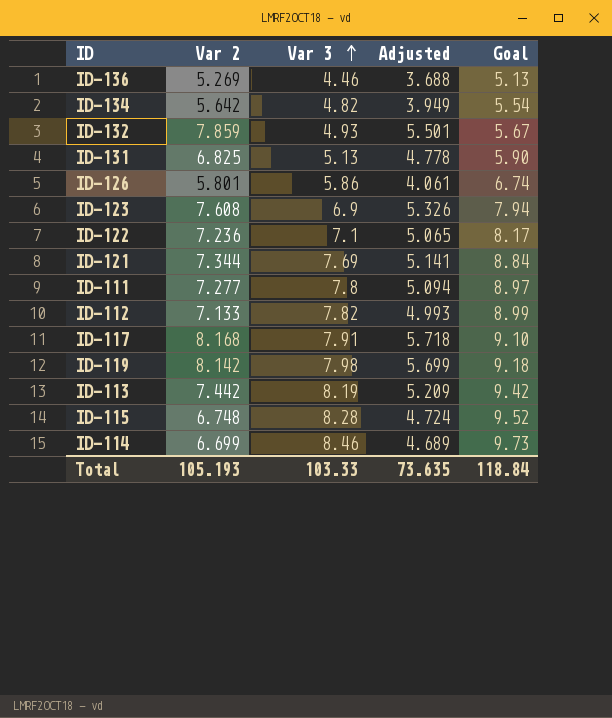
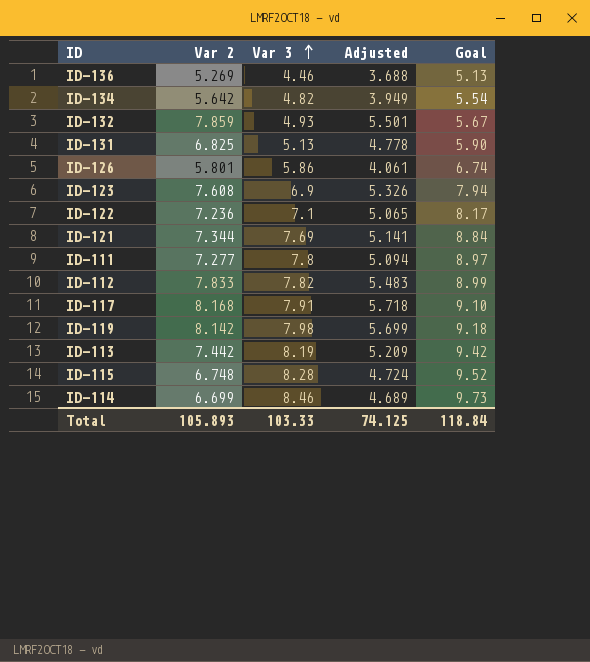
ID-112 | Var 2: 7.133 -> 7.833
ID-112 | Adjusted: 4.993 -> 5.483
Total | Var 2: 105.193 -> 105.893
Total | Adjusted: 73.635 -> 74.125

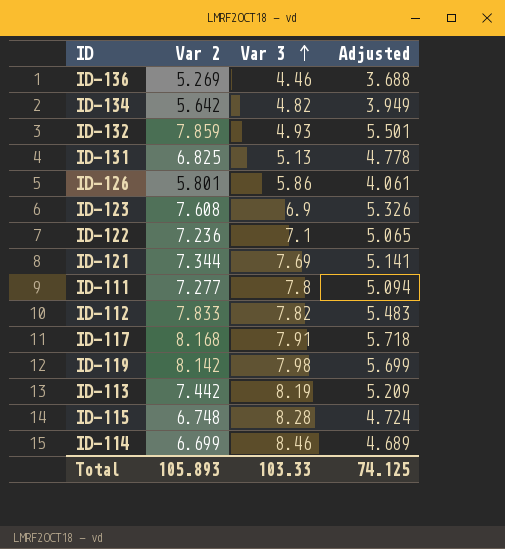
column Goal | formula: [Var 3] * 1.15 -> none

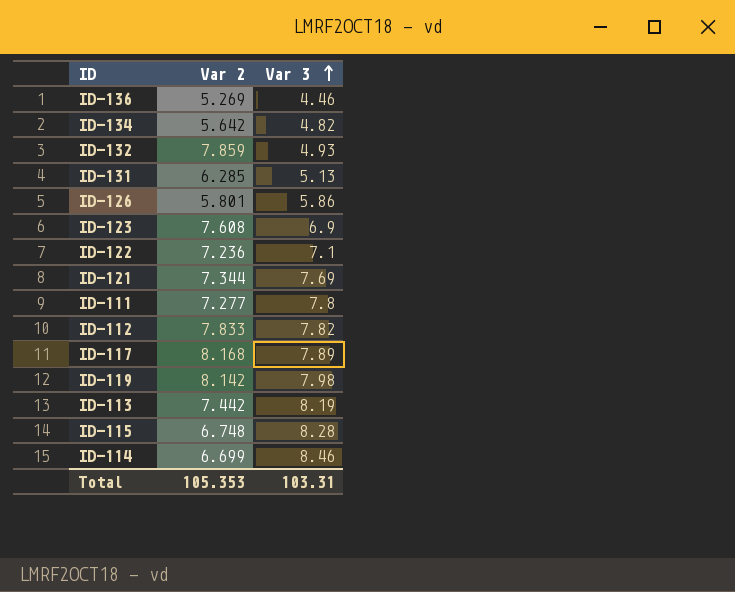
column Adjusted | formula: [Var 2] * 0.7 -> none
ID-131 | Var 2: 6.825 -> 6.285
ID-117 | Var 3: 7.91 -> 7.89
Total | Var 2: 105.893 -> 105.353
Total | Var 3: 103.33 -> 103.31

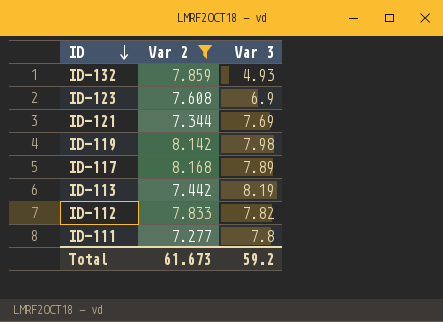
filter: none -> Var 2 >= 7.277
row order: Var 3 ascending -> ID descending
Total | Var 2: 105.353 -> 61.673
Total | Var 3: 103.31 -> 59.2

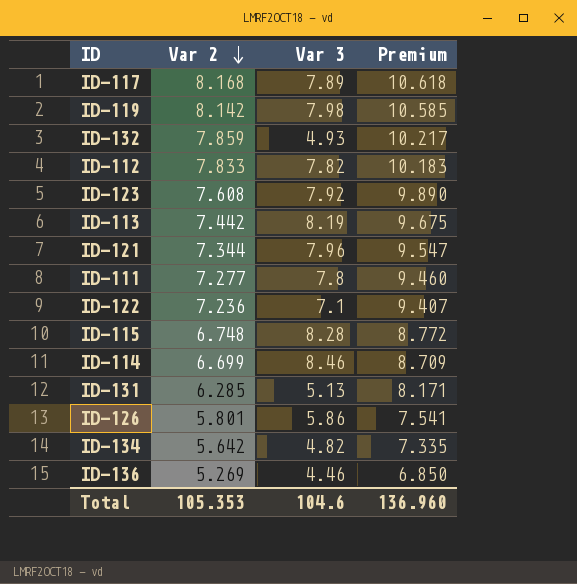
filter: Var 2 >= 7.277 -> none
row order: ID descending -> Var 2 descending
column Premium | formula: none -> [Var 2] * 1.3
ID-123 | Var 3: 6.9 -> 7.92
ID-121 | Var 3: 7.69 -> 7.96
Total | Var 2: 61.673 -> 105.353
Total | Var 3: 59.2 -> 104.6

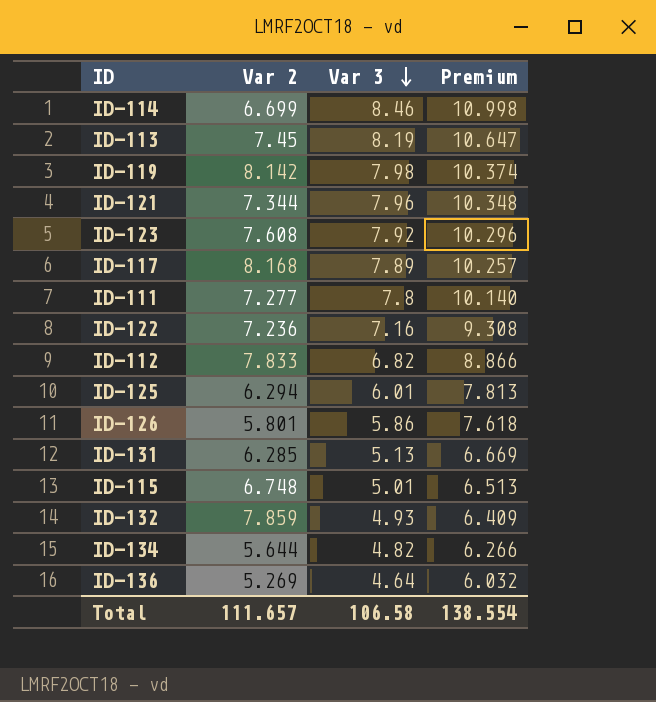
row order: Var 2 descending -> Var 3 descending
column Premium | formula: [Var 2] * 1.3 -> [Var 3] * 1.3
ID-113 | Var 2: 7.442 -> 7.45
ID-122 | Var 3: 7.1 -> 7.16
ID-112 | Var 3: 7.82 -> 6.82
row ID-125: none -> 6.294 | 6.01 | 7.813
ID-115 | Var 3: 8.28 -> 5.01
ID-134 | Var 2: 5.642 -> 5.644
ID-136 | Var 3: 4.46 -> 4.64
Total | Var 2: 105.353 -> 111.657
Total | Var 3: 104.6 -> 106.58
Total | Premium: 136.960 -> 138.554

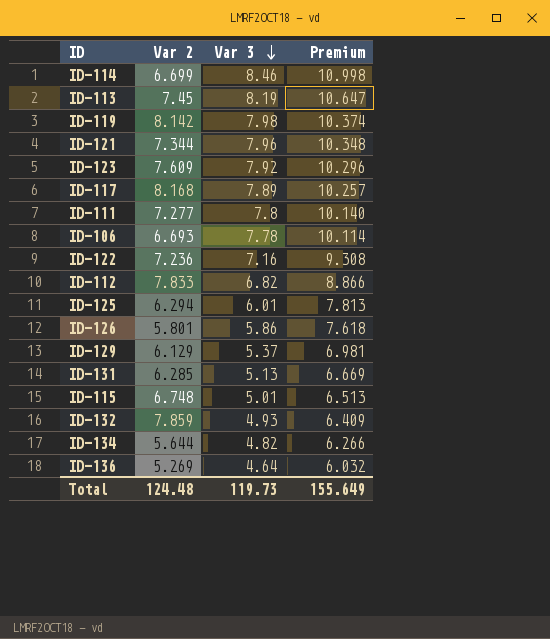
ID-123 | Var 2: 7.608 -> 7.609
row ID-106: none -> 6.693 | 7.78 | 10.114
row ID-129: none -> 6.129 | 5.37 | 6.981
Total | Var 2: 111.657 -> 124.48
Total | Var 3: 106.58 -> 119.73
Total | Premium: 138.554 -> 155.649

